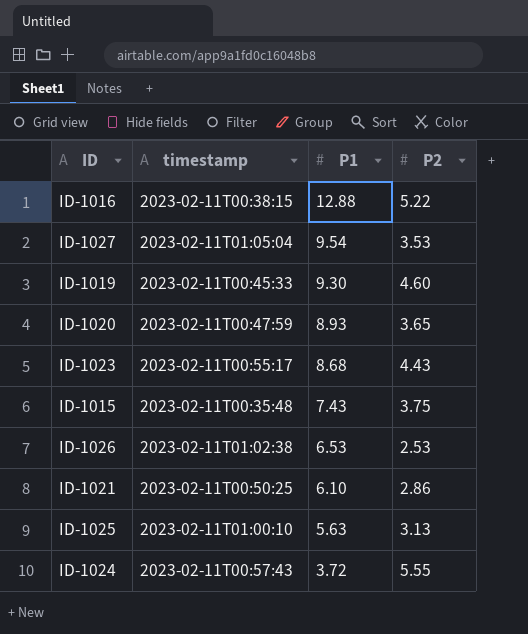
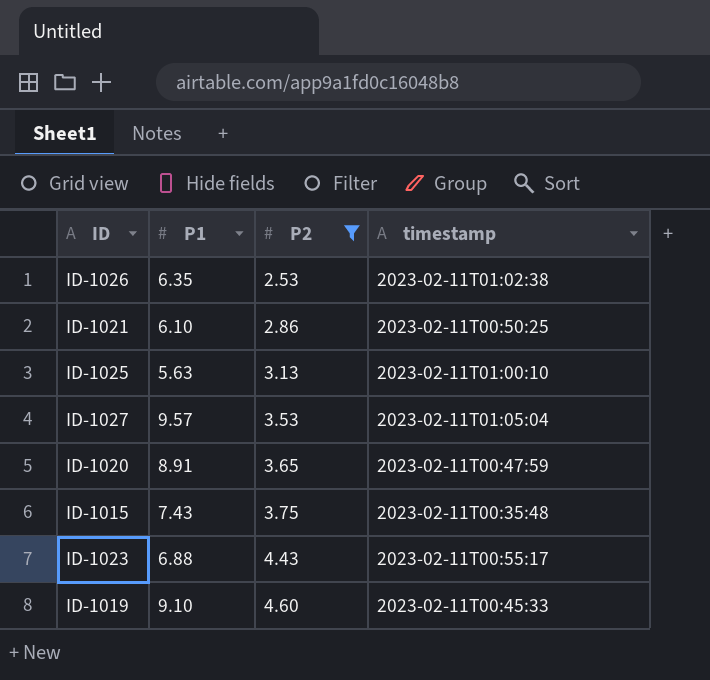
filter: none -> P2 <= 4.60
row order: P1 descending -> P2 ascending
column timestamp | position: 2 -> 4
ID-1026 | P1: 6.53 -> 6.35
ID-1027 | P1: 9.54 -> 9.57
ID-1020 | P1: 8.93 -> 8.91
ID-1023 | P1: 8.68 -> 6.88
ID-1019 | P1: 9.30 -> 9.10

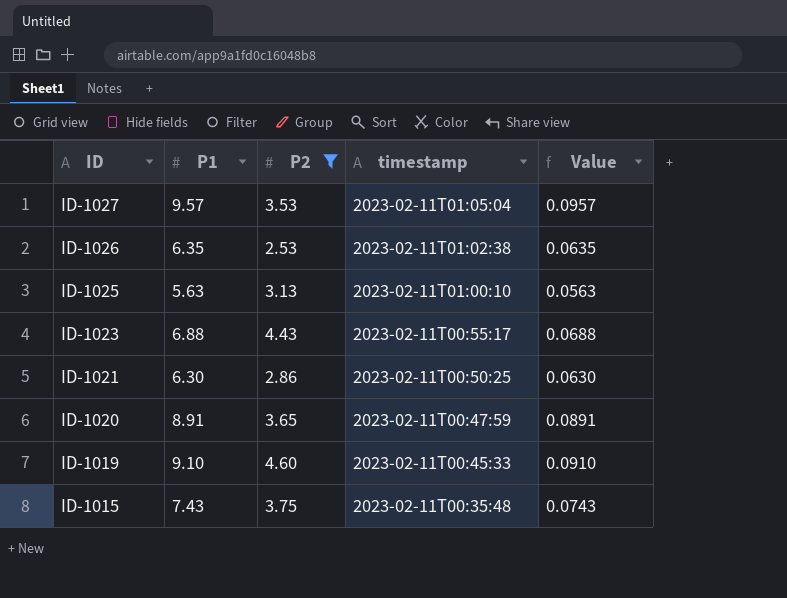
row order: P2 ascending -> ID descending
column Value | formula: none -> [P1] * 0.01
ID-1021 | P1: 6.10 -> 6.30

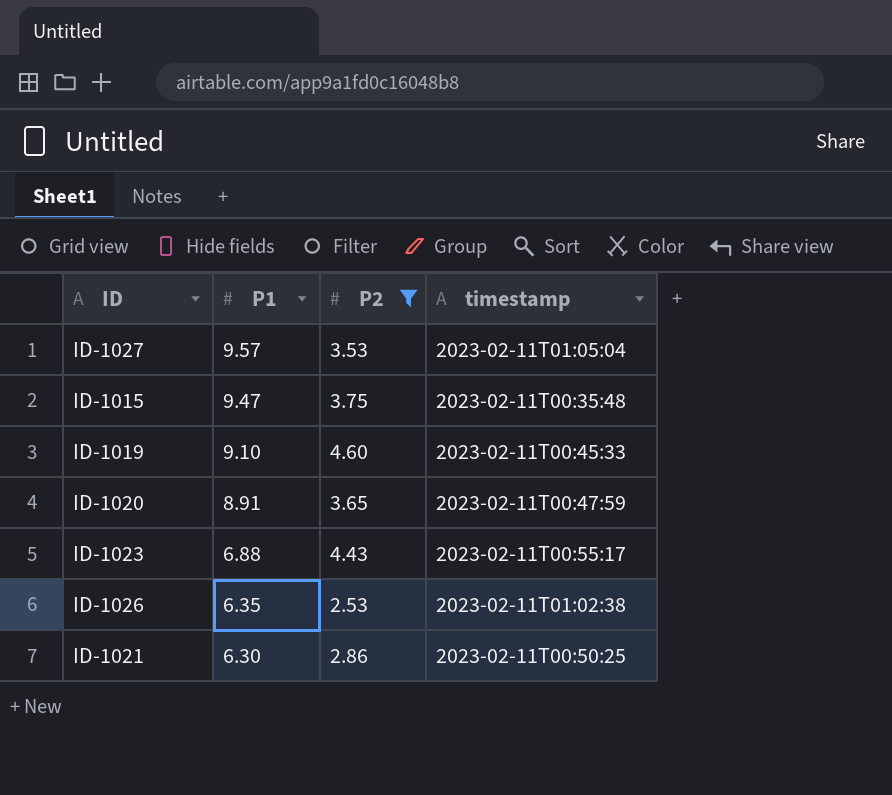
row order: ID descending -> P1 descending
column Value | formula: [P1] * 0.01 -> none
row ID-1025: 5.63 | 3.13 | 2023-02-11T01:00:10 | 0.0563 -> none
ID-1015 | P1: 7.43 -> 9.47

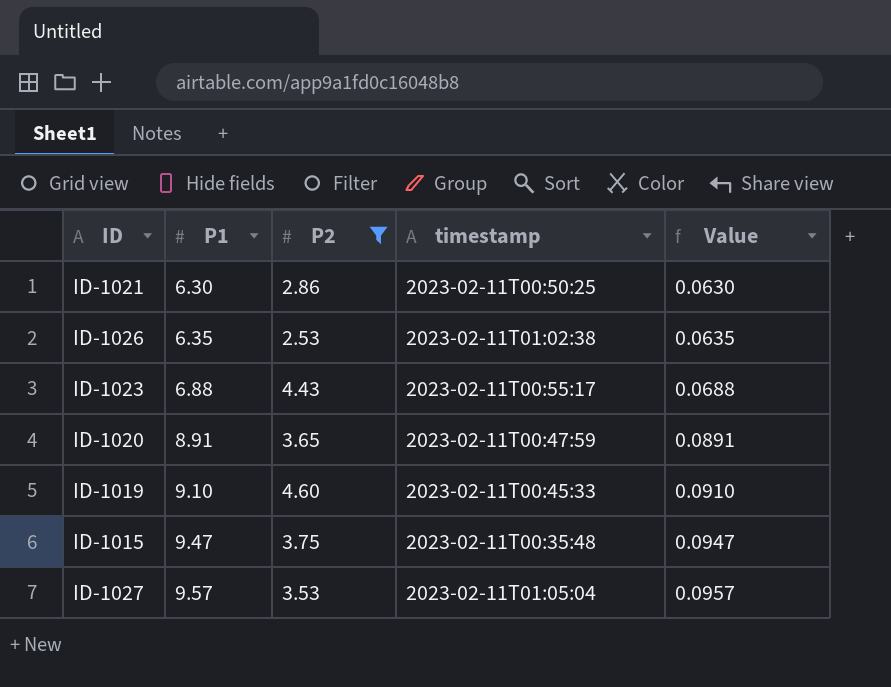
row order: P1 descending -> P1 ascending
column Value | formula: none -> [P1] * 0.01

